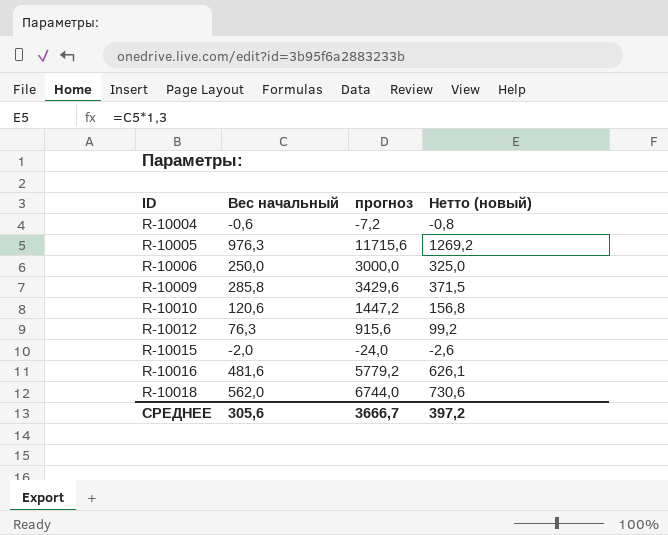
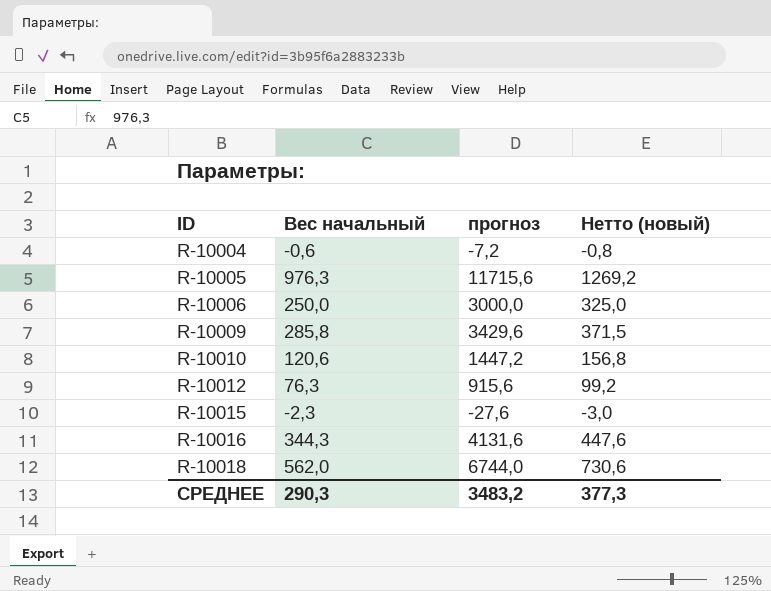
R-10015 | Вес начальный: -2,0 -> -2,3
R-10015 | прогноз: -24,0 -> -27,6
R-10015 | Нетто (новый): -2,6 -> -3,0
R-10016 | Вес начальный: 481,6 -> 344,3
R-10016 | прогноз: 5779,2 -> 4131,6
R-10016 | Нетто (новый): 626,1 -> 447,6
СРЕДНЕЕ | Вес начальный: 305,6 -> 290,3
СРЕДНЕЕ | прогноз: 3666,7 -> 3483,2
СРЕДНЕЕ | Нетто (новый): 397,2 -> 377,3

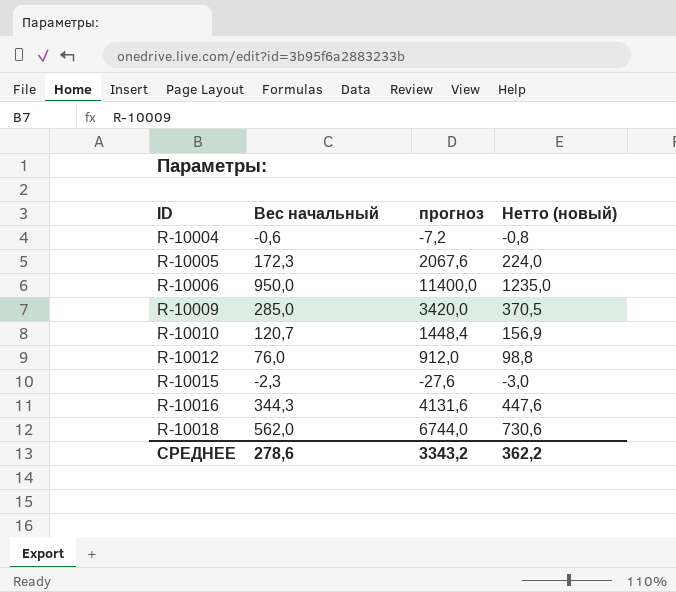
R-10005 | Вес начальный: 976,3 -> 172,3
R-10005 | прогноз: 11715,6 -> 2067,6
R-10005 | Нетто (новый): 1269,2 -> 224,0
R-10006 | Вес начальный: 250,0 -> 950,0
R-10006 | прогноз: 3000,0 -> 11400,0
R-10006 | Нетто (новый): 325,0 -> 1235,0
R-10009 | Вес начальный: 285,8 -> 285,0
R-10009 | прогноз: 3429,6 -> 3420,0
R-10009 | Нетто (новый): 371,5 -> 370,5
R-10010 | Вес начальный: 120,6 -> 120,7
R-10010 | прогноз: 1447,2 -> 1448,4
R-10010 | Нетто (новый): 156,8 -> 156,9
R-10012 | Вес начальный: 76,3 -> 76,0
R-10012 | прогноз: 915,6 -> 912,0
R-10012 | Нетто (новый): 99,2 -> 98,8
СРЕДНЕЕ | Вес начальный: 290,3 -> 278,6
СРЕДНЕЕ | прогноз: 3483,2 -> 3343,2
СРЕДНЕЕ | Нетто (новый): 377,3 -> 362,2

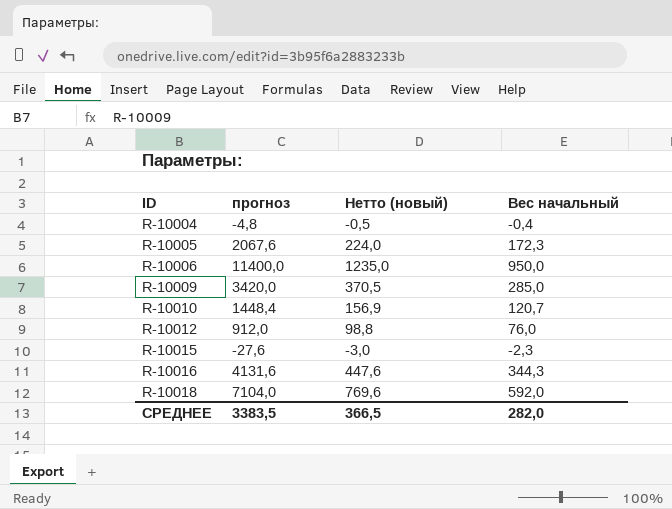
column Вес начальный | position: 2 -> 4
R-10004 | прогноз: -7,2 -> -4,8
R-10004 | Нетто (новый): -0,8 -> -0,5
R-10004 | Вес начальный: -0,6 -> -0,4
R-10018 | прогноз: 6744,0 -> 7104,0
R-10018 | Нетто (новый): 730,6 -> 769,6
R-10018 | Вес начальный: 562,0 -> 592,0
СРЕДНЕЕ | прогноз: 3343,2 -> 3383,5
СРЕДНЕЕ | Нетто (новый): 362,2 -> 366,5
СРЕДНЕЕ | Вес начальный: 278,6 -> 282,0

